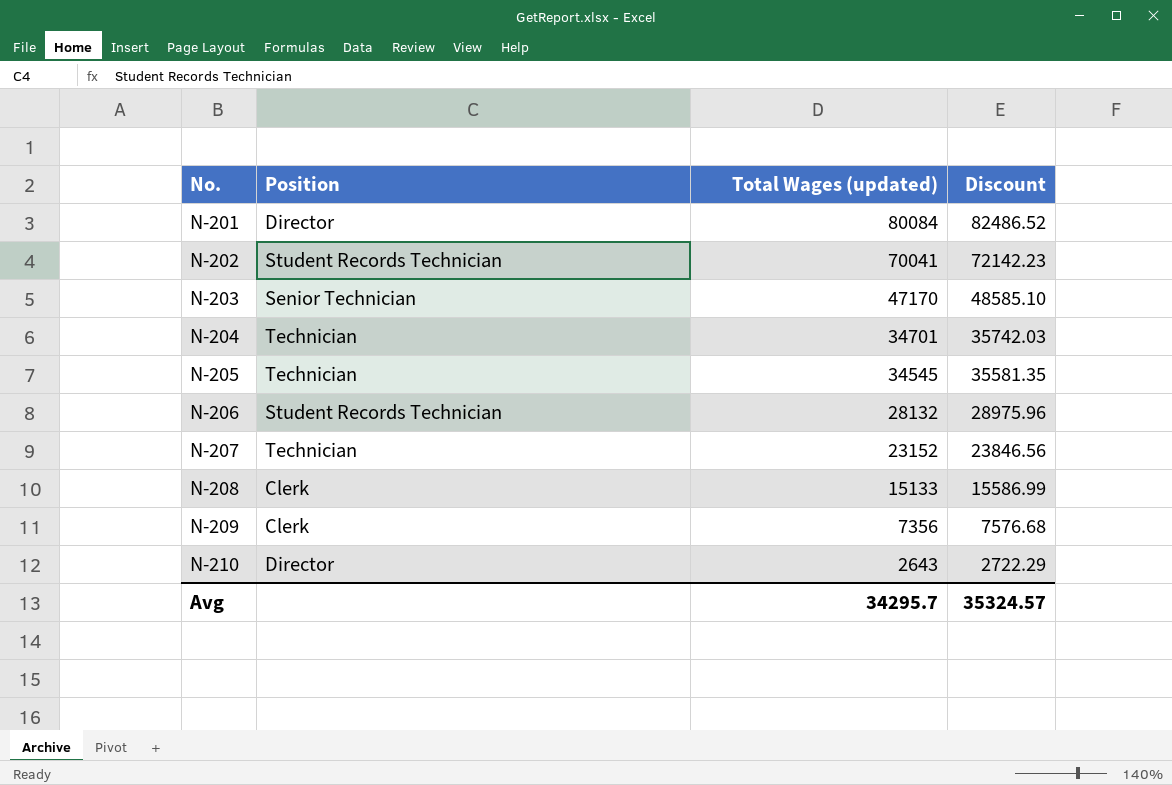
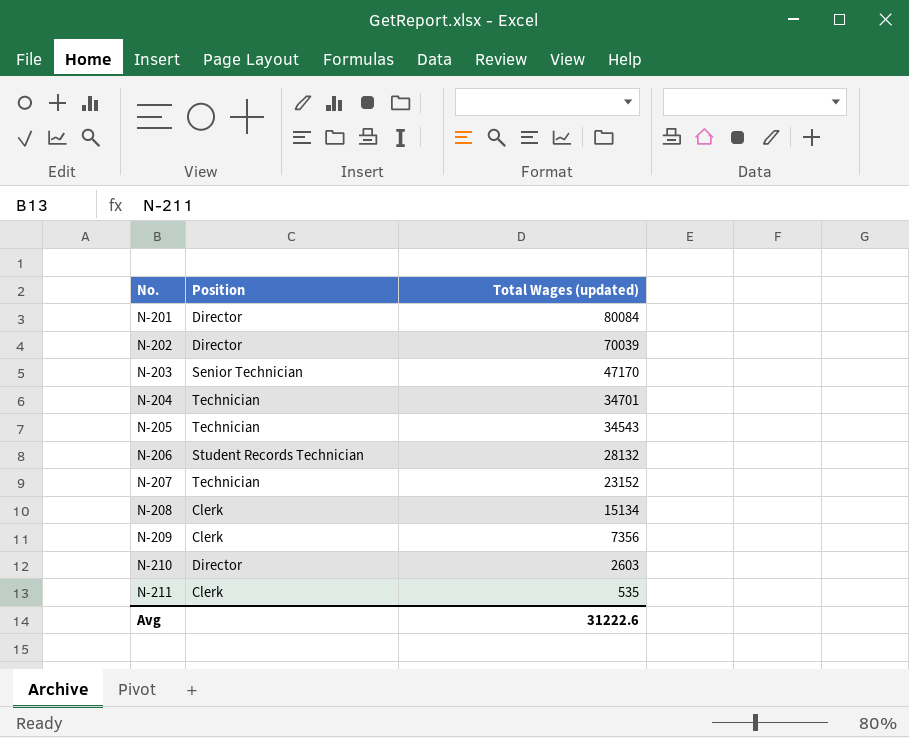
column Discount | formula: [Total Wages (updated)] * 1.03 -> none
N-202 | Position: Student Records Technician -> Director
N-202 | Total Wages (updated): 70041 -> 70039
N-205 | Total Wages (updated): 34545 -> 34543
N-208 | Total Wages (updated): 15133 -> 15134
N-210 | Total Wages (updated): 2643 -> 2603
row N-211: none -> Clerk | 535
Avg | Total Wages (updated): 34295.7 -> 31222.6

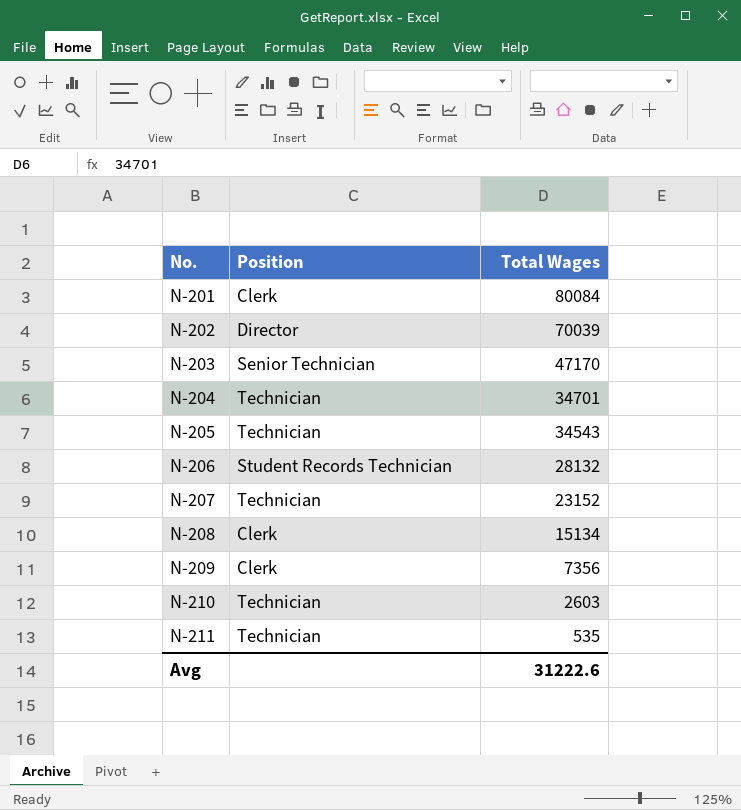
column name: Total Wages (updated) -> Total Wages
N-201 | Position: Director -> Clerk
N-210 | Position: Director -> Technician
N-211 | Position: Clerk -> Technician

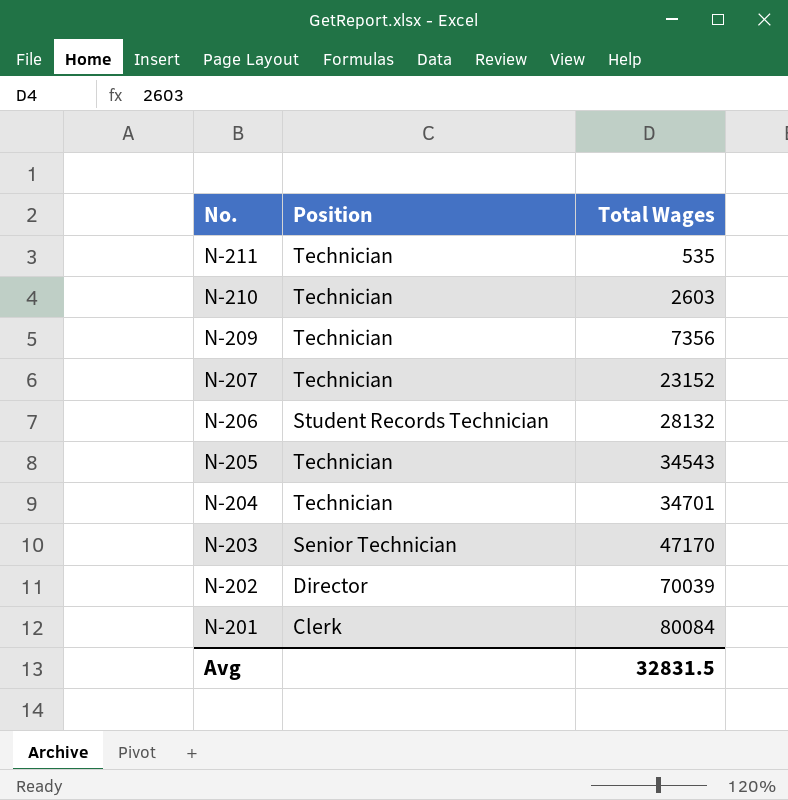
row order: No. ascending -> No. descending
row N-208: Clerk | 15134 -> none
N-209 | Position: Clerk -> Technician
Avg | Total Wages: 31222.6 -> 32831.5

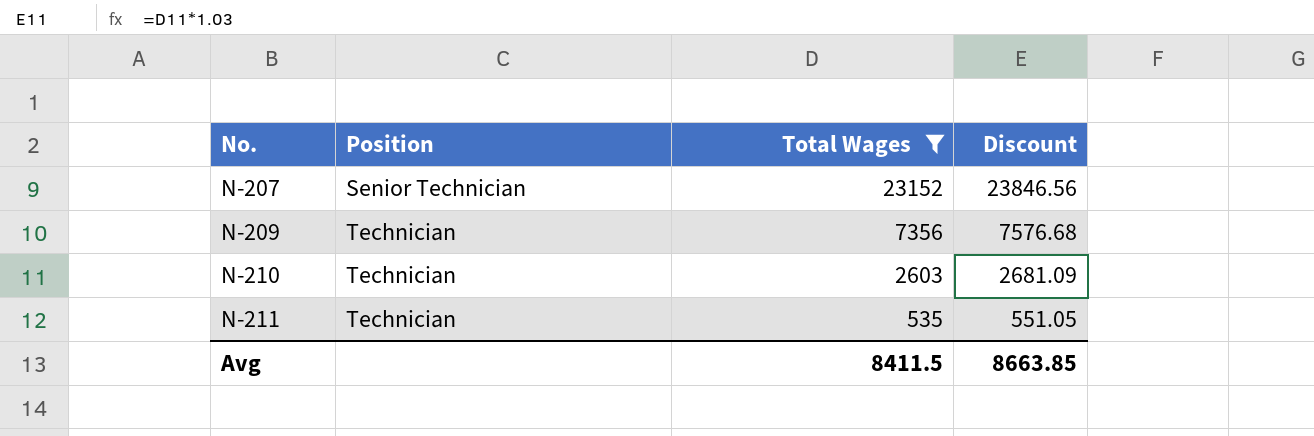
filter: none -> Total Wages <= 23152
row order: No. descending -> No. ascending
column Discount | formula: none -> [Total Wages] * 1.03
N-207 | Position: Technician -> Senior Technician
Avg | Total Wages: 32831.5 -> 8411.5

